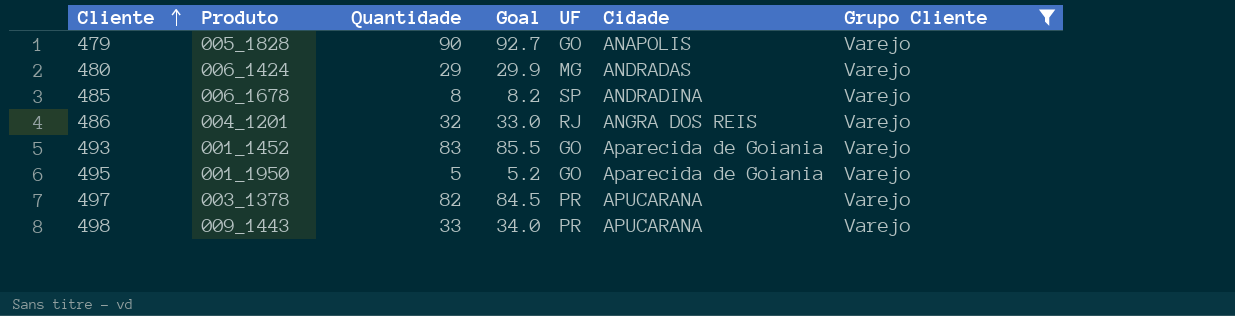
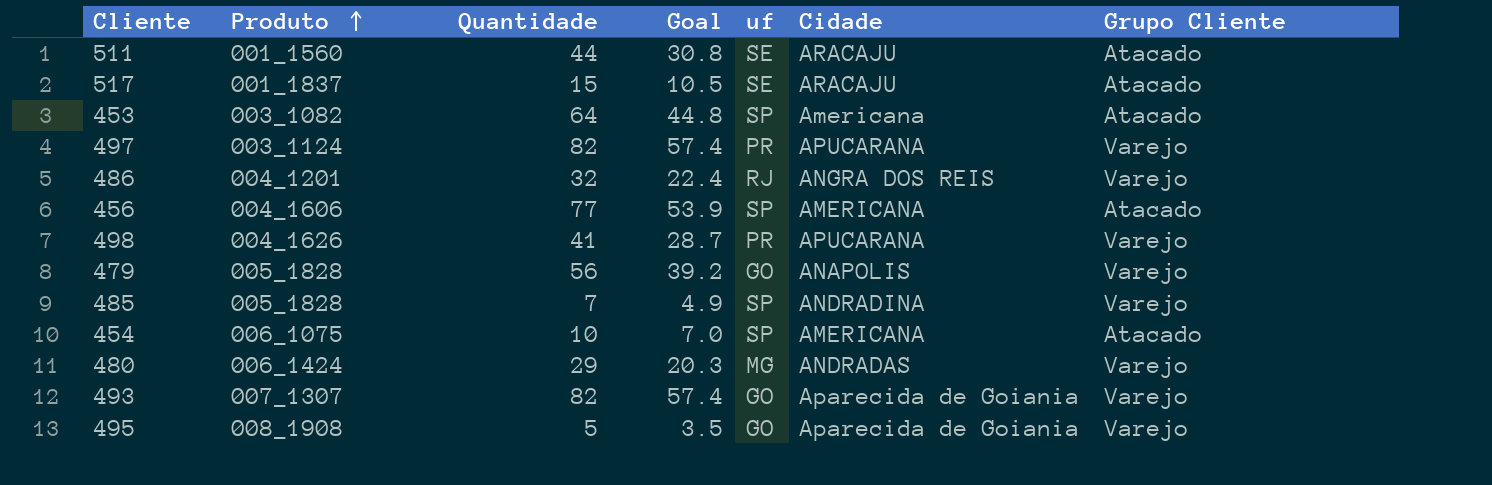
filter: Grupo Cliente = Varejo -> none
row order: Cliente ascending -> Produto ascending
column Goal | formula: [Quantidade] * 1.03 -> [Quantidade] * 0.7
column name: UF -> uf
497 | Produto: 003_1378 -> 003_1124
498 | Produto: 009_1443 -> 004_1626
498 | Quantidade: 33 -> 41
479 | Quantidade: 90 -> 56
485 | Produto: 006_1678 -> 005_1828
485 | Quantidade: 8 -> 7
493 | Produto: 001_1452 -> 007_1307
493 | Quantidade: 83 -> 82
495 | Produto: 001_1950 -> 008_1908

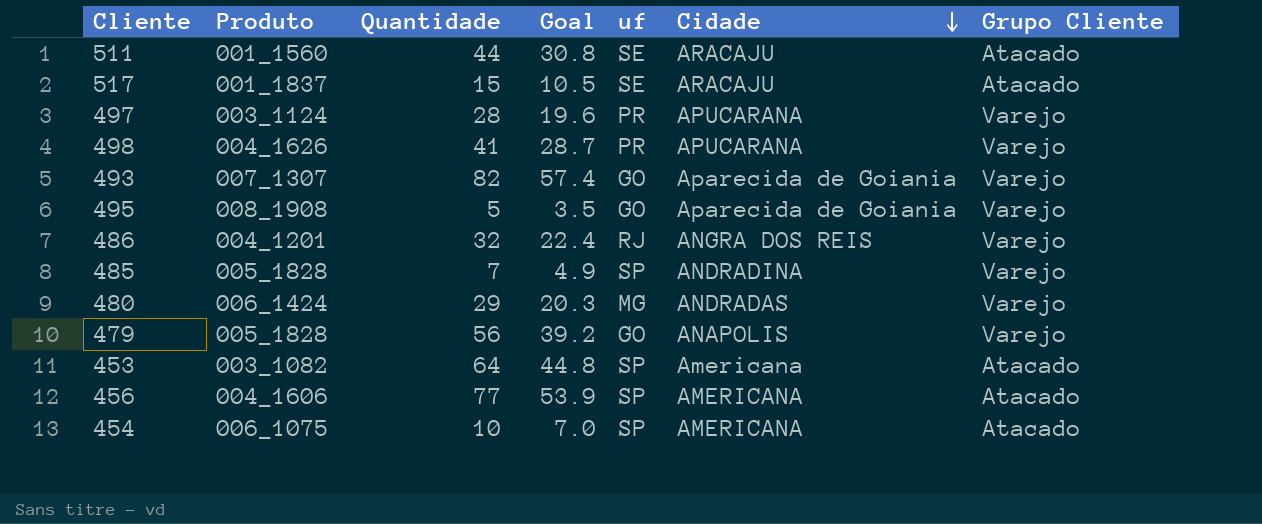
row order: Produto ascending -> Cidade descending
497 | Quantidade: 82 -> 28
497 | Goal: 57.4 -> 19.6

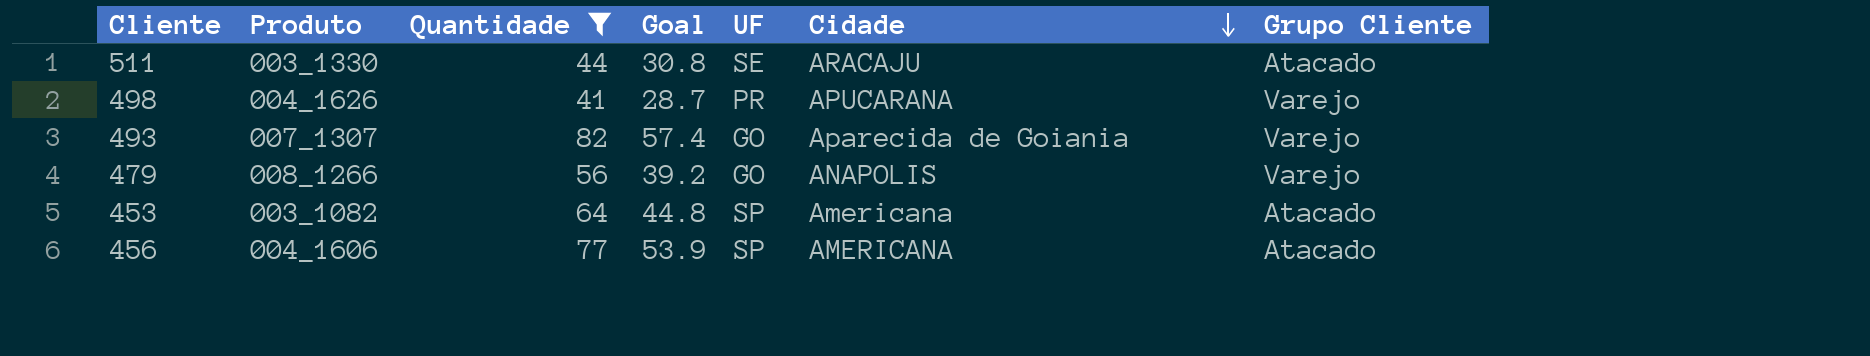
filter: none -> Quantidade >= 41
column name: uf -> UF
511 | Produto: 001_1560 -> 003_1330
479 | Produto: 005_1828 -> 008_1266

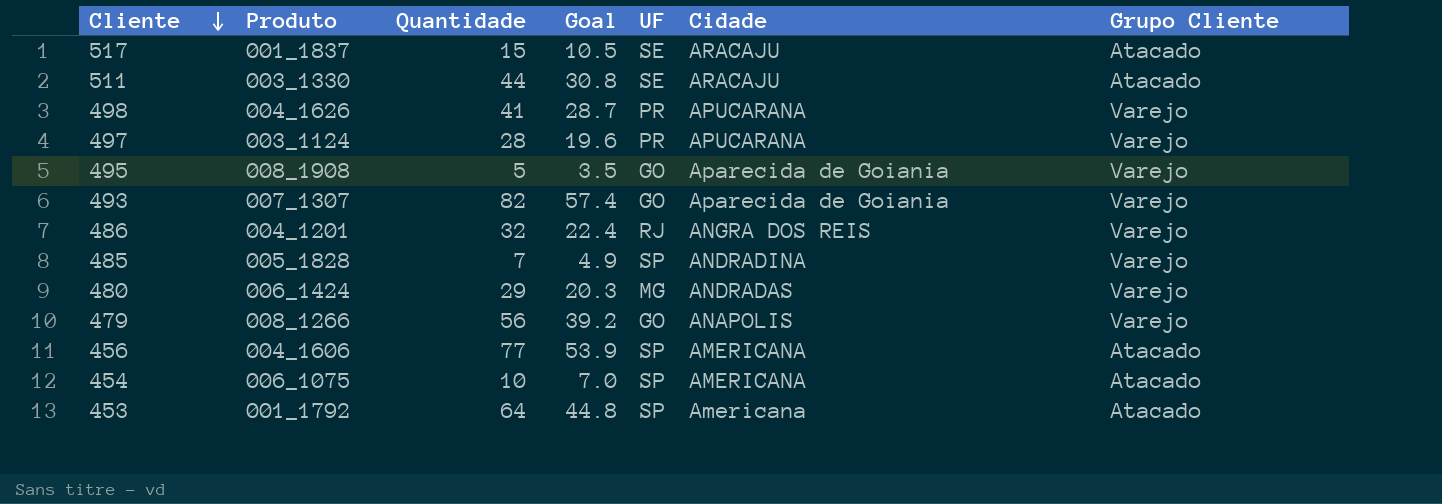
filter: Quantidade >= 41 -> none
row order: Cidade descending -> Cliente descending
453 | Produto: 003_1082 -> 001_1792

